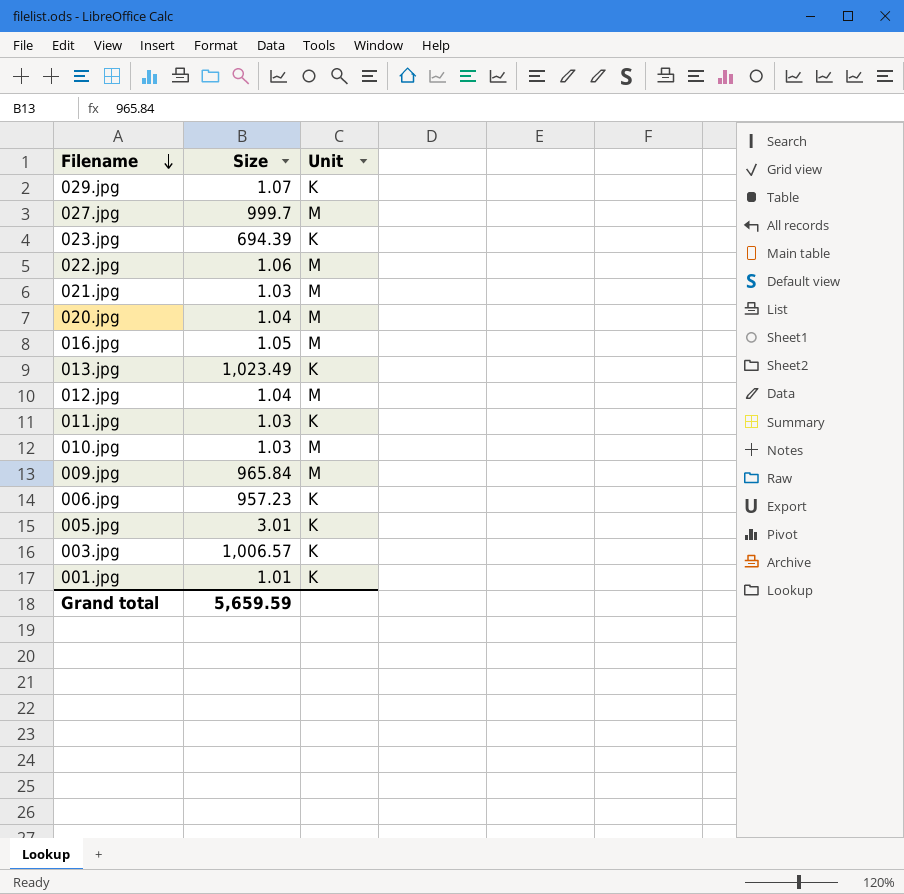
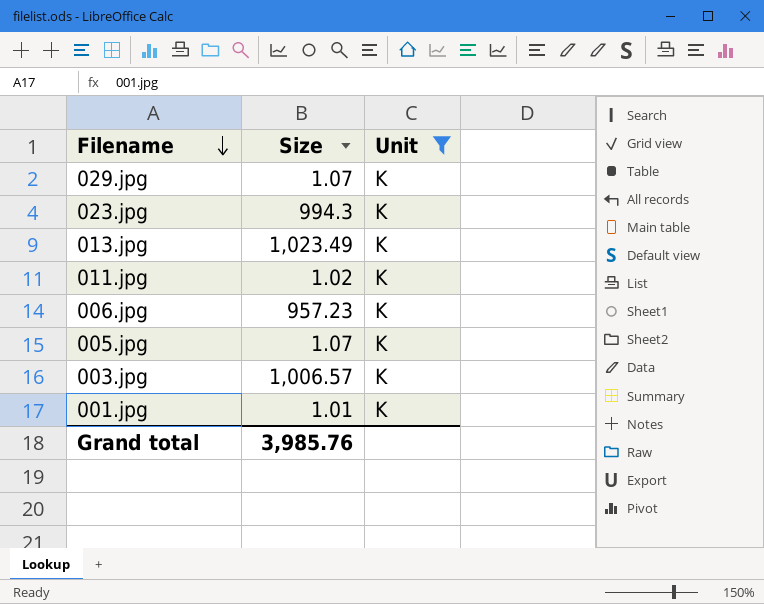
filter: none -> Unit = K
023.jpg | Size: 694.39 -> 994.3
011.jpg | Size: 1.03 -> 1.02
005.jpg | Size: 3.01 -> 1.07
Grand total | Size: 5,659.59 -> 3,985.76

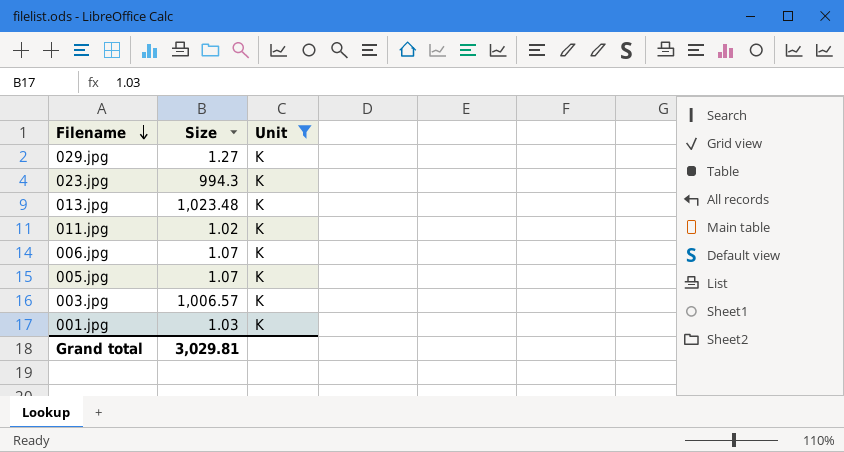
029.jpg | Size: 1.07 -> 1.27
013.jpg | Size: 1,023.49 -> 1,023.48
006.jpg | Size: 957.23 -> 1.07
001.jpg | Size: 1.01 -> 1.03
Grand total | Size: 3,985.76 -> 3,029.81

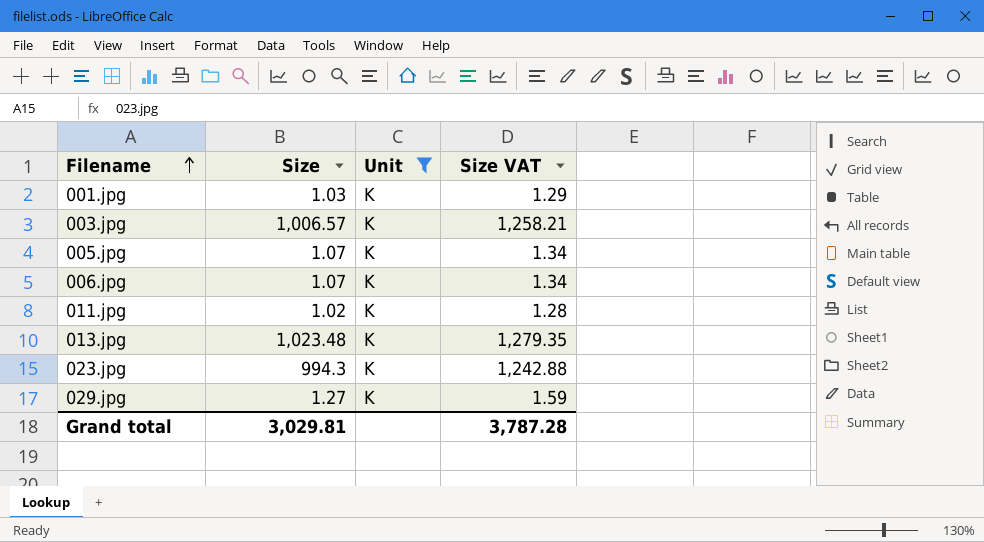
row order: Filename descending -> Filename ascending
column Size VAT | formula: none -> [Size] * 1.25

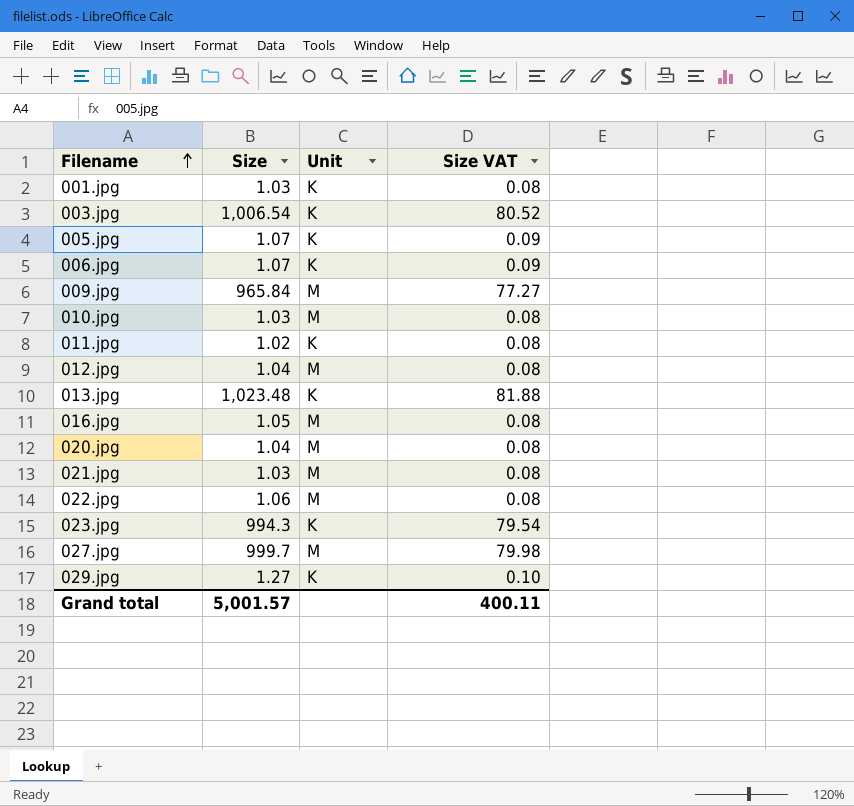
filter: Unit = K -> none
column Size VAT | formula: [Size] * 1.25 -> [Size] * 0.08
003.jpg | Size: 1,006.57 -> 1,006.54
Grand total | Size: 3,029.81 -> 5,001.57
Grand total | Size VAT: 3,787.28 -> 400.11

